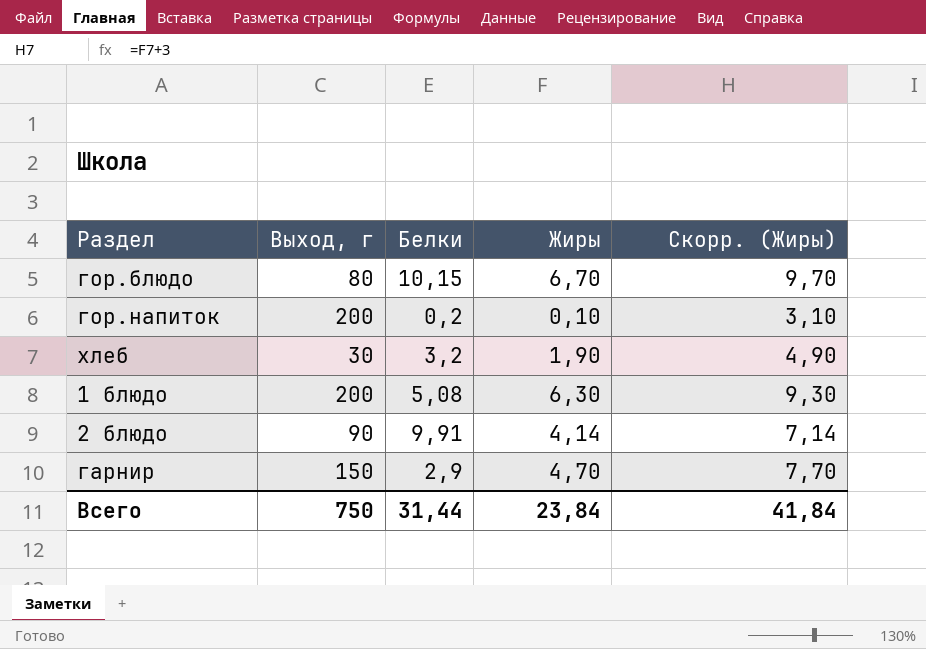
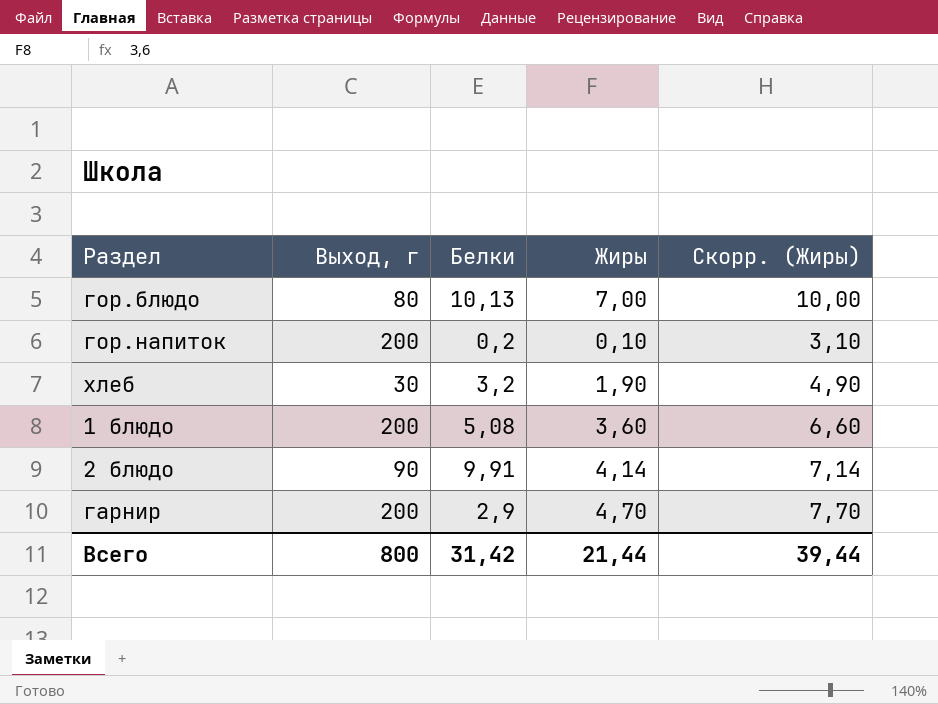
гор.блюдо | Белки: 10,15 -> 10,13
гор.блюдо | Жиры: 6,70 -> 7,00
гор.блюдо | Скорр. (Жиры): 9,70 -> 10,00
1 блюдо | Жиры: 6,30 -> 3,60
1 блюдо | Скорр. (Жиры): 9,30 -> 6,60
гарнир | Выход, г: 150 -> 200
Всего | Выход, г: 750 -> 800
Всего | Белки: 31,44 -> 31,42
Всего | Жиры: 23,84 -> 21,44
Всего | Скорр. (Жиры): 41,84 -> 39,44

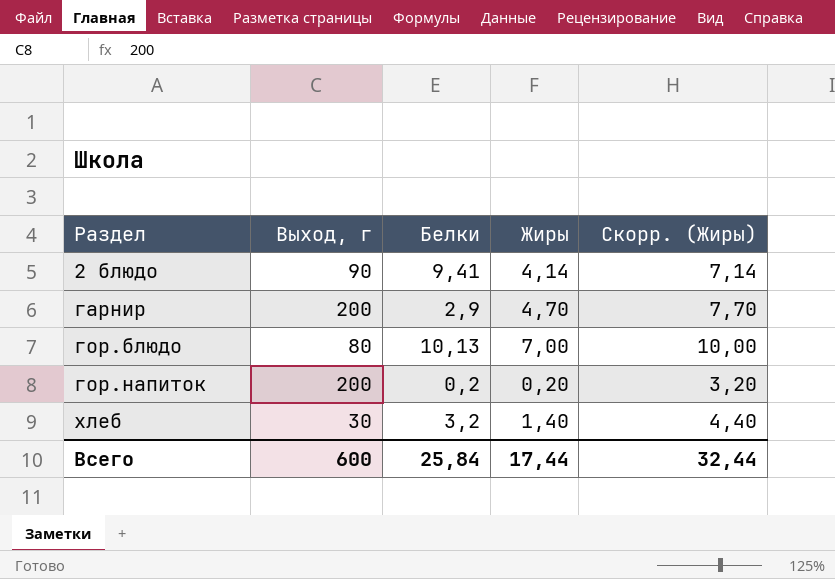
row order: none -> Раздел ascending
row 1 блюдо: 200 | 5,08 | 3,60 | 6,60 -> none
2 блюдо | Белки: 9,91 -> 9,41
гор.напиток | Жиры: 0,10 -> 0,20
гор.напиток | Скорр. (Жиры): 3,10 -> 3,20
хлеб | Жиры: 1,90 -> 1,40
хлеб | Скорр. (Жиры): 4,90 -> 4,40
Всего | Выход, г: 800 -> 600
Всего | Белки: 31,42 -> 25,84
Всего | Жиры: 21,44 -> 17,44
Всего | Скорр. (Жиры): 39,44 -> 32,44

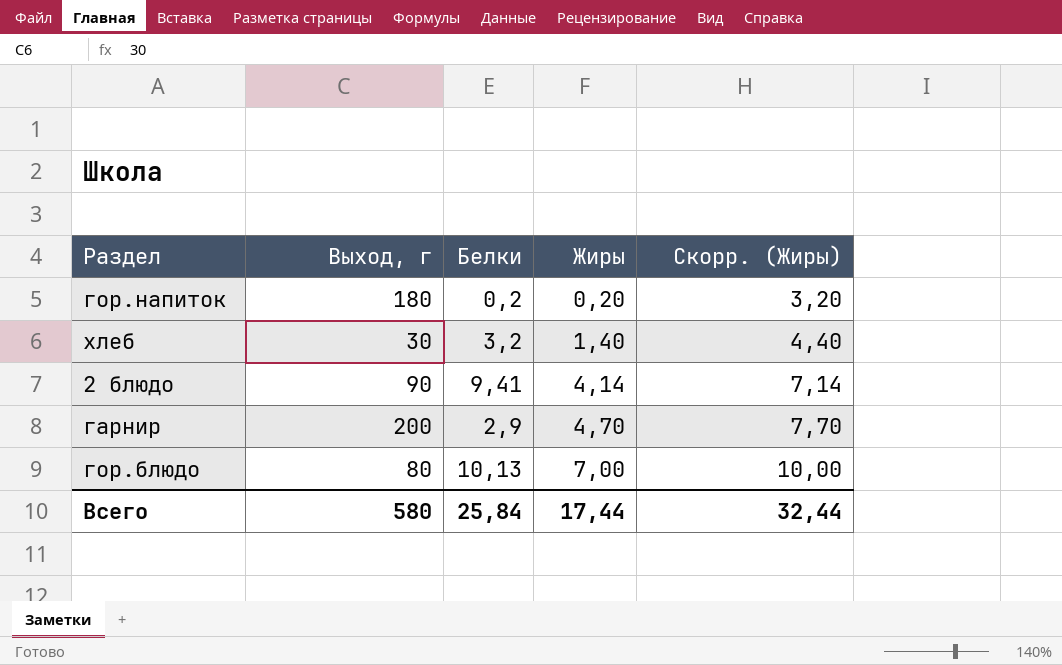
row order: Раздел ascending -> Жиры ascending
гор.напиток | Выход, г: 200 -> 180
Всего | Выход, г: 600 -> 580

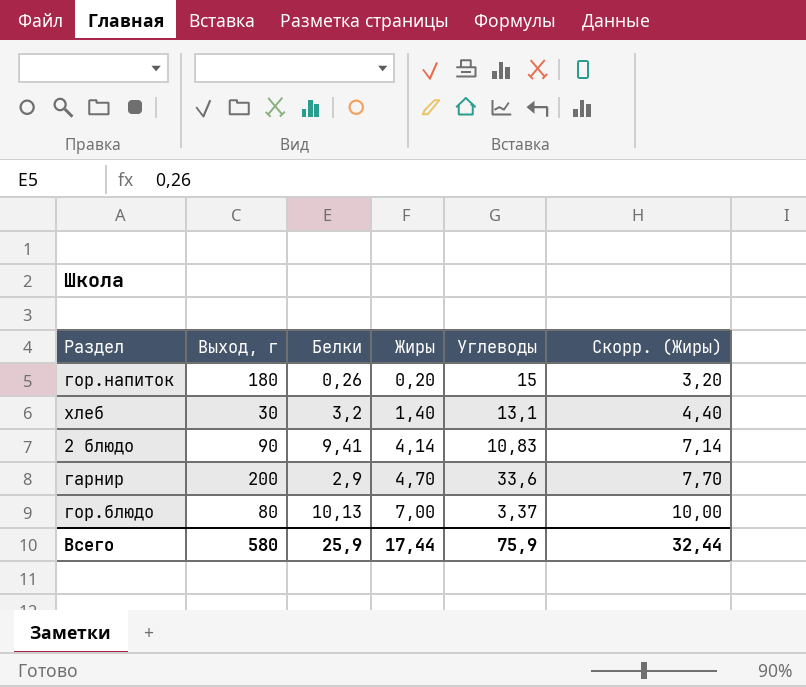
column Углеводы | position: none -> 5
гор.напиток | Белки: 0,2 -> 0,26
Всего | Белки: 25,84 -> 25,9

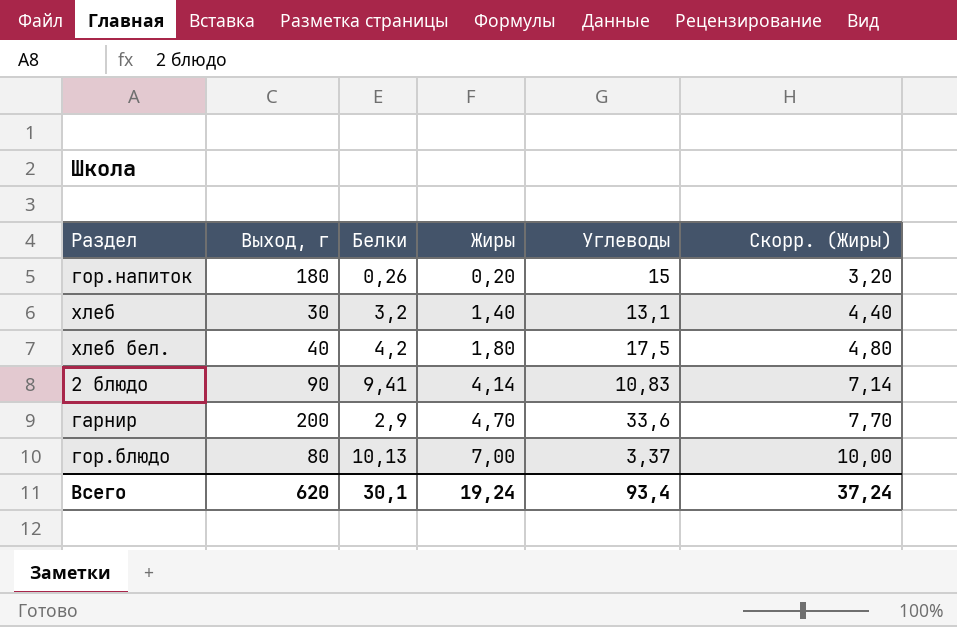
row хлеб бел.: none -> 40 | 4,2 | 1,80 | 17,5 | 4,80
Всего | Выход, г: 580 -> 620
Всего | Белки: 25,9 -> 30,1
Всего | Жиры: 17,44 -> 19,24
Всего | Углеводы: 75,9 -> 93,4
Всего | Скорр. (Жиры): 32,44 -> 37,24

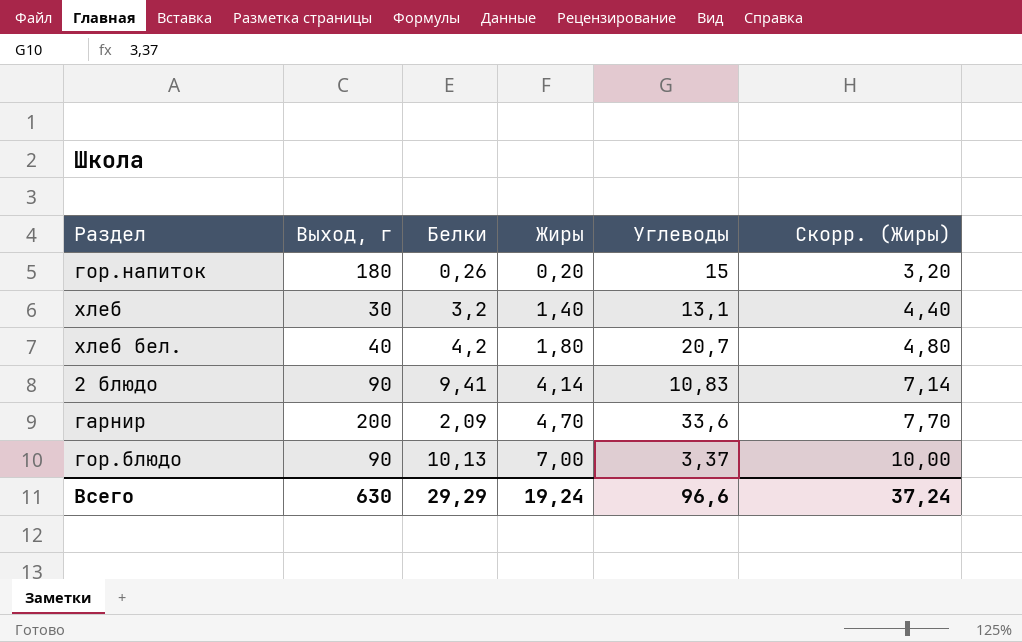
хлеб бел. | Углеводы: 17,5 -> 20,7
гарнир | Белки: 2,9 -> 2,09
гор.блюдо | Выход, г: 80 -> 90
Всего | Выход, г: 620 -> 630
Всего | Белки: 30,1 -> 29,29
Всего | Углеводы: 93,4 -> 96,6

